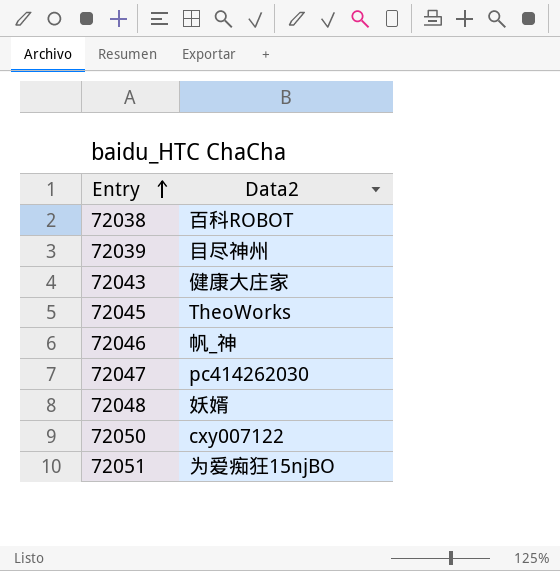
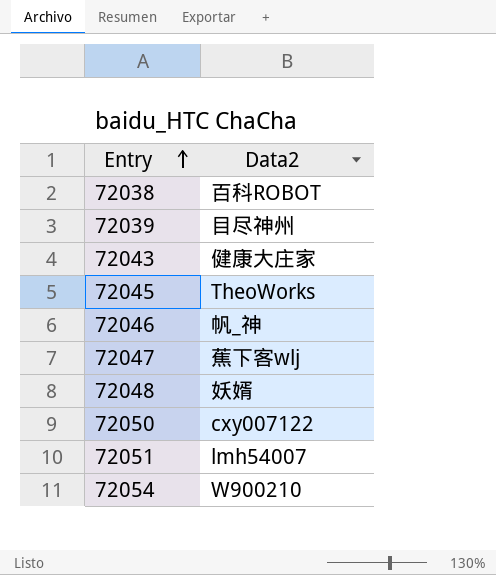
72047 | Data2: pc414262030 -> 蕉下客wlj
72051 | Data2: 为爱痴狂15njBO -> lmh54007
row 72054: none -> W900210

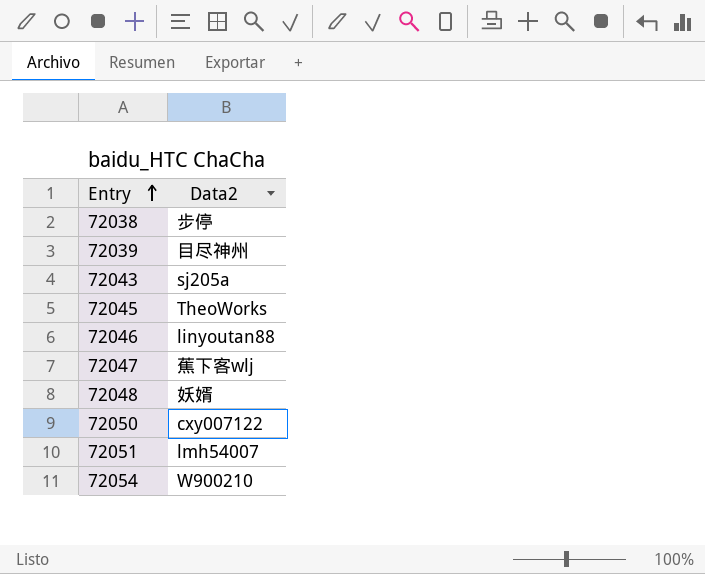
72038 | Data2: 百科ROBOT -> 步停
72043 | Data2: 健康大庄家 -> sj205a
72046 | Data2: 帆_神 -> linyoutan88

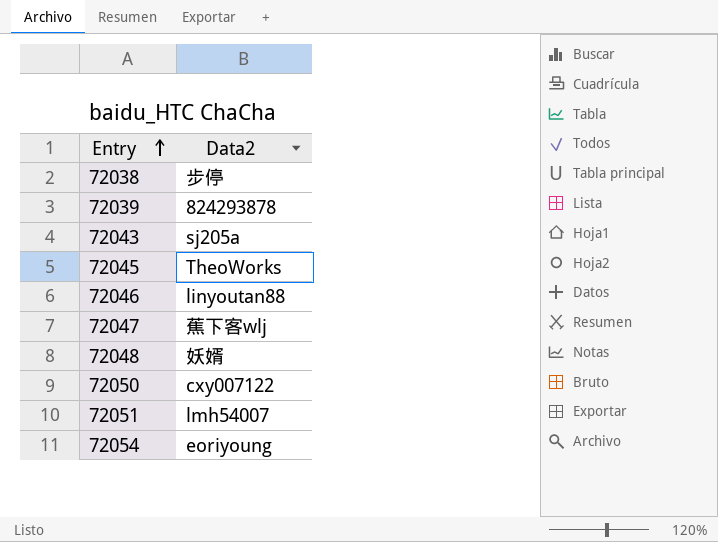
72039 | Data2: 目尽神州 -> 824293878
72054 | Data2: W900210 -> eoriyoung

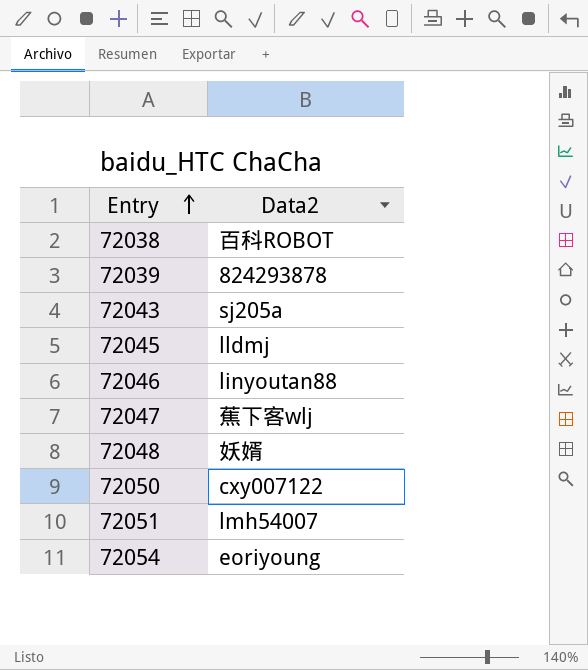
72038 | Data2: 步停 -> 百科ROBOT
72045 | Data2: TheoWorks -> lldmj

